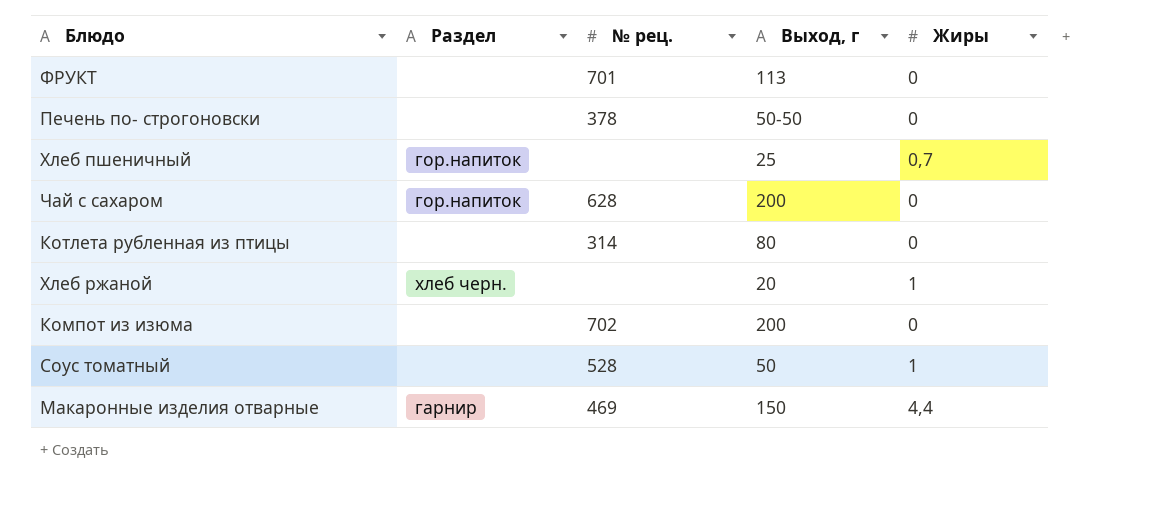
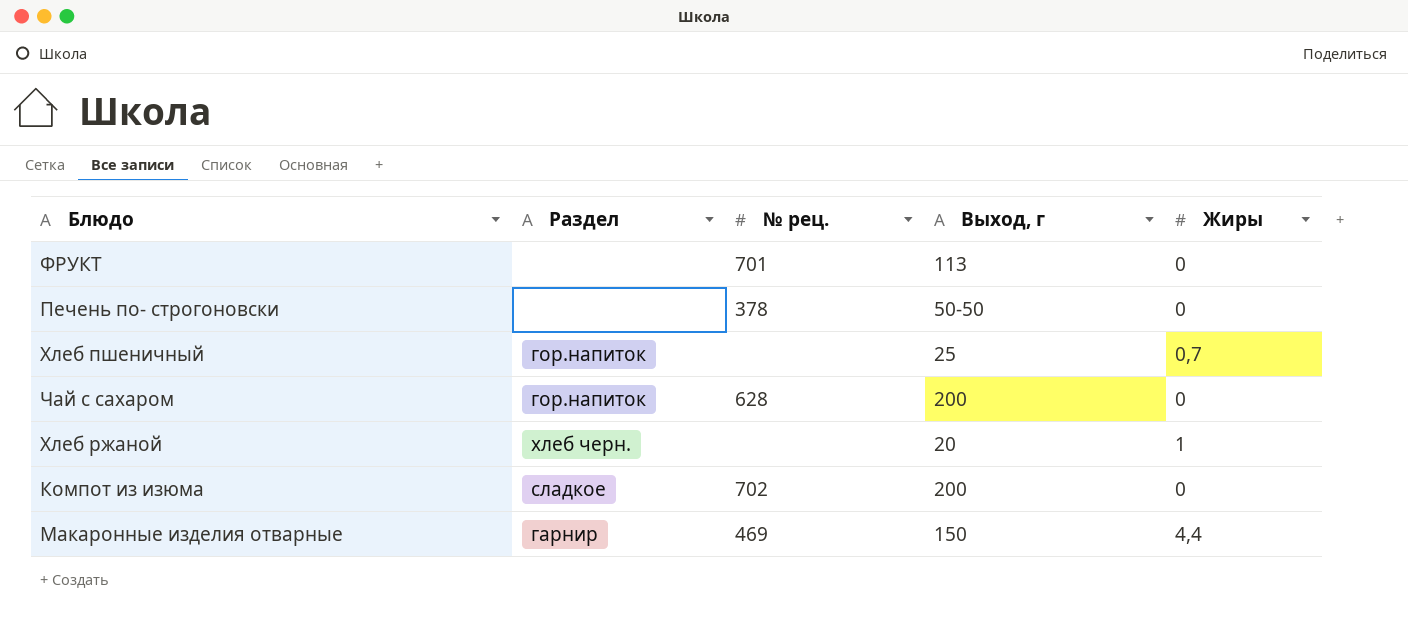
row Котлета рубленная из птицы: none | 314 | 80 | 0 -> none
row Соус томатный: none | 528 | 50 | 1 -> none
Компот из изюма | Раздел: none -> сладкое

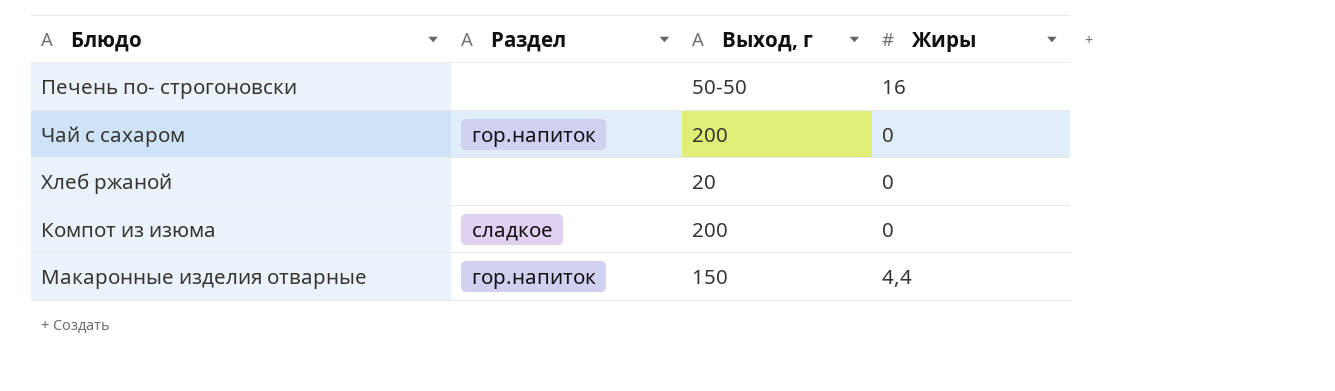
column № рец. | position: 3 -> none
row ФРУКТ: none | 701 | 113 | 0 -> none
row Хлеб пшеничный: гор.напиток | none | 25 | 0,7 -> none
Печень по- строгоновски | Жиры: 0 -> 16
Хлеб ржаной | Раздел: хлеб черн. -> none
Хлеб ржаной | Жиры: 1 -> 0
Макаронные изделия отварные | Раздел: гарнир -> гор.напиток

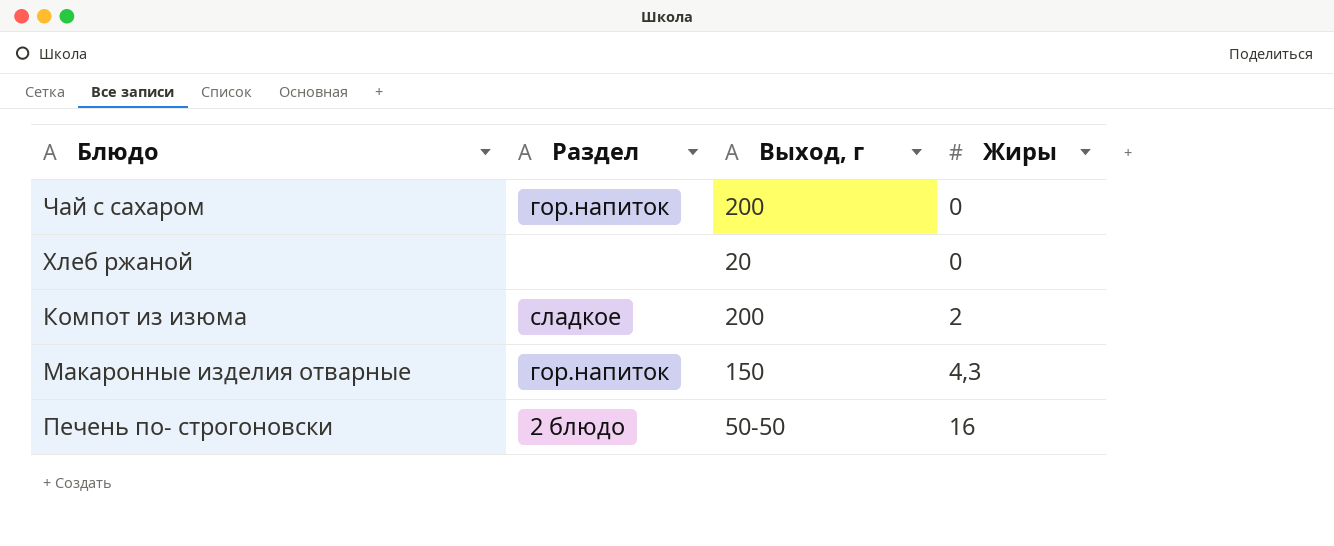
row order: none -> Жиры ascending
Компот из изюма | Жиры: 0 -> 2
Макаронные изделия отварные | Жиры: 4,4 -> 4,3
Печень по- строгоновски | Раздел: none -> 2 блюдо

